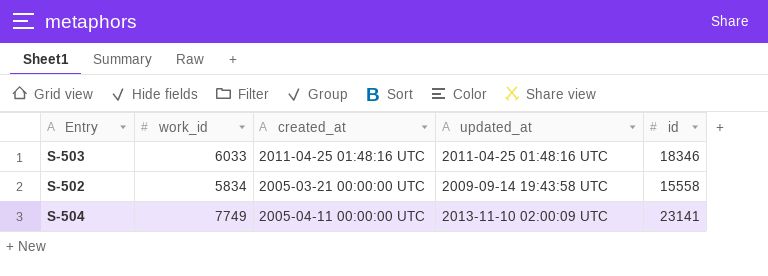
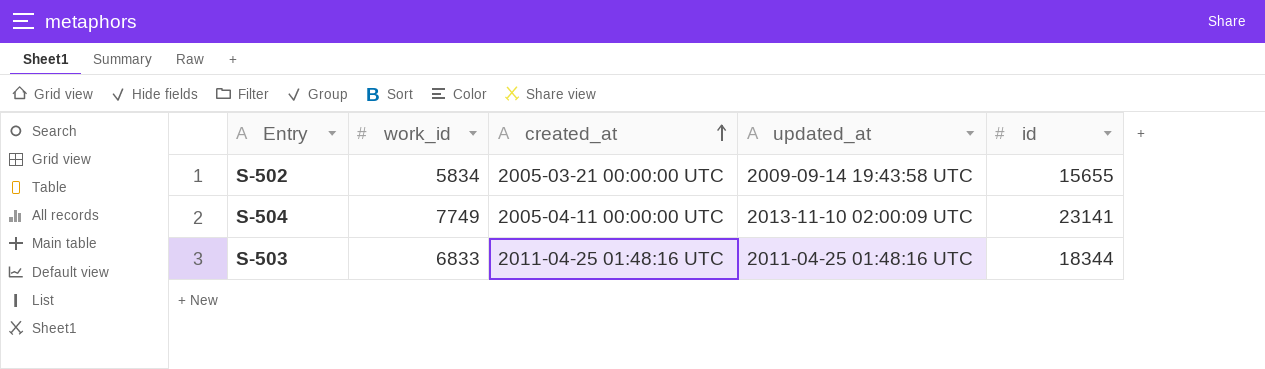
row order: none -> created_at ascending
S-502 | id: 15558 -> 15655
S-503 | work_id: 6033 -> 6833
S-503 | id: 18346 -> 18344

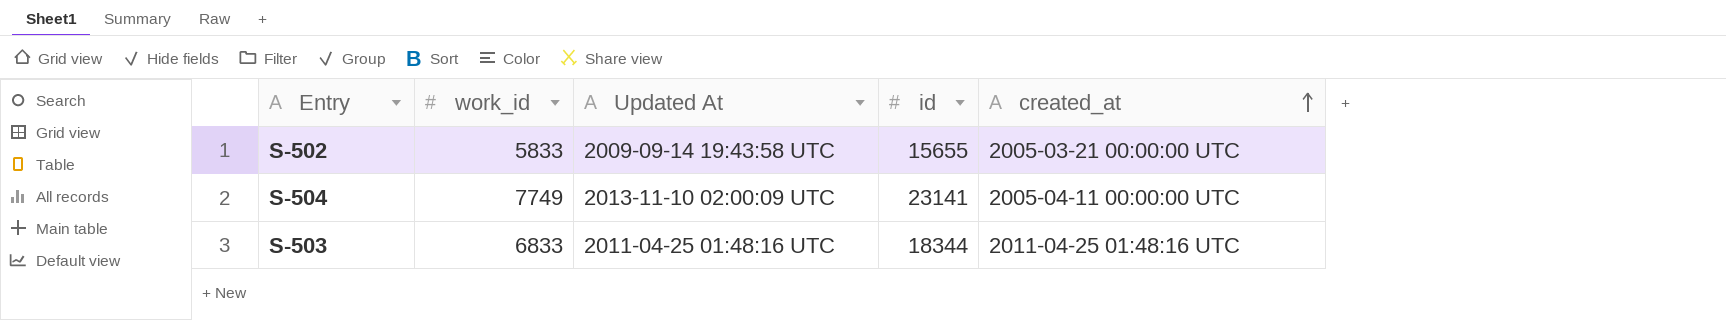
column name: updated_at -> Updated At
column created_at | position: 3 -> 5
S-502 | work_id: 5834 -> 5833

